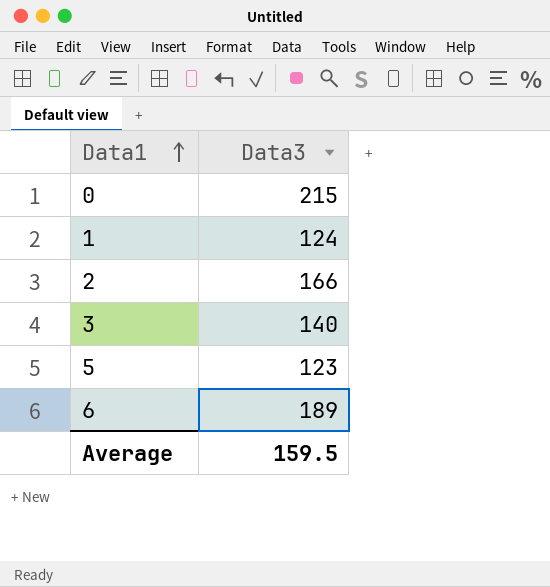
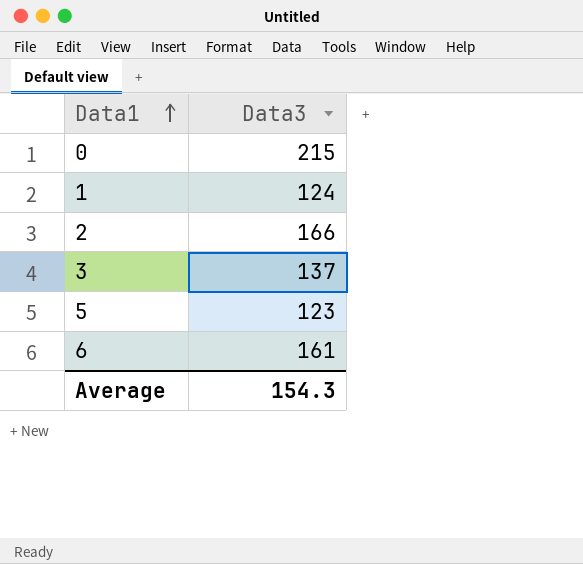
3 | Data3: 140 -> 137
6 | Data3: 189 -> 161
Average | Data3: 159.5 -> 154.3

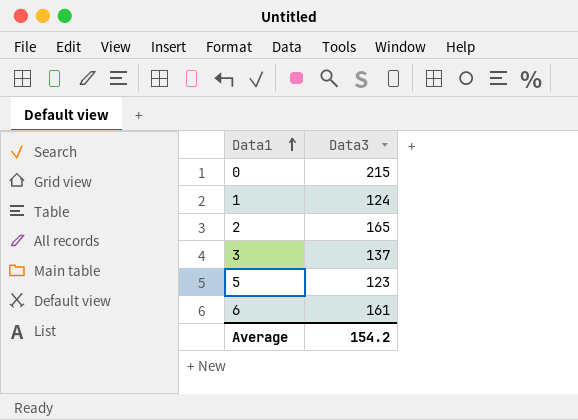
2 | Data3: 166 -> 165
Average | Data3: 154.3 -> 154.2

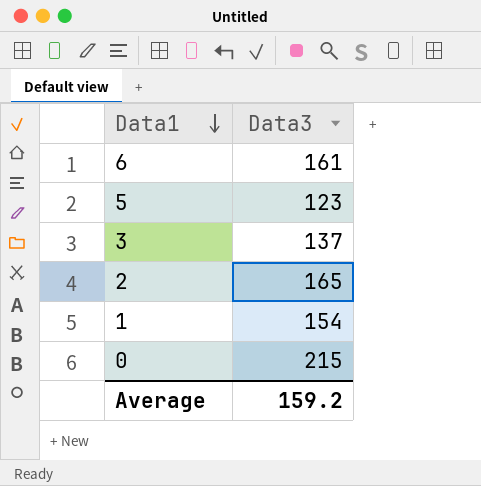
row order: Data1 ascending -> Data1 descending
1 | Data3: 124 -> 154
Average | Data3: 154.2 -> 159.2

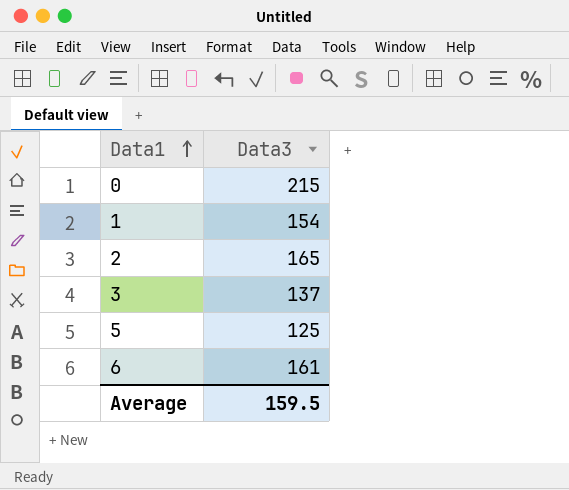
row order: Data1 descending -> Data1 ascending
5 | Data3: 123 -> 125
Average | Data3: 159.2 -> 159.5

